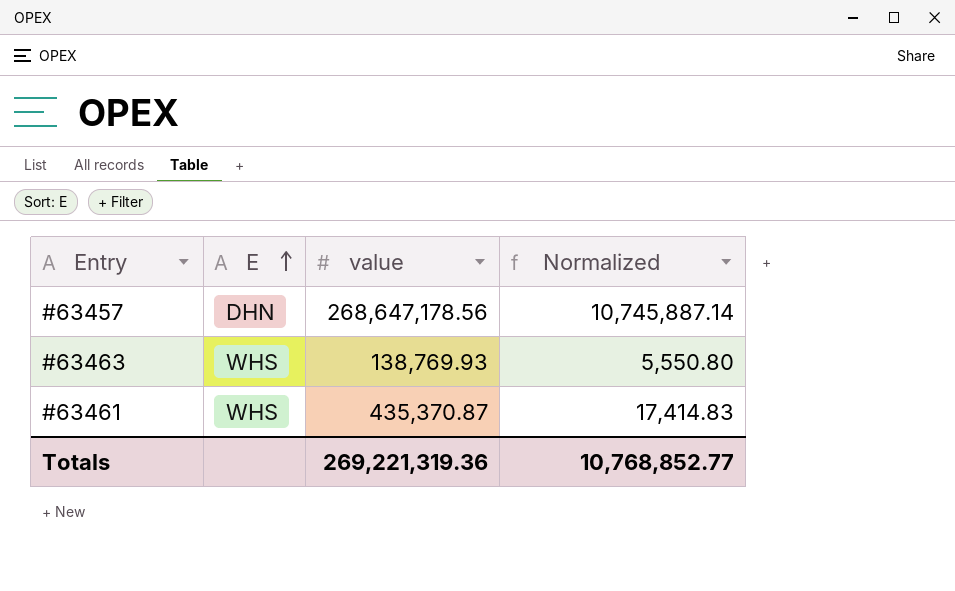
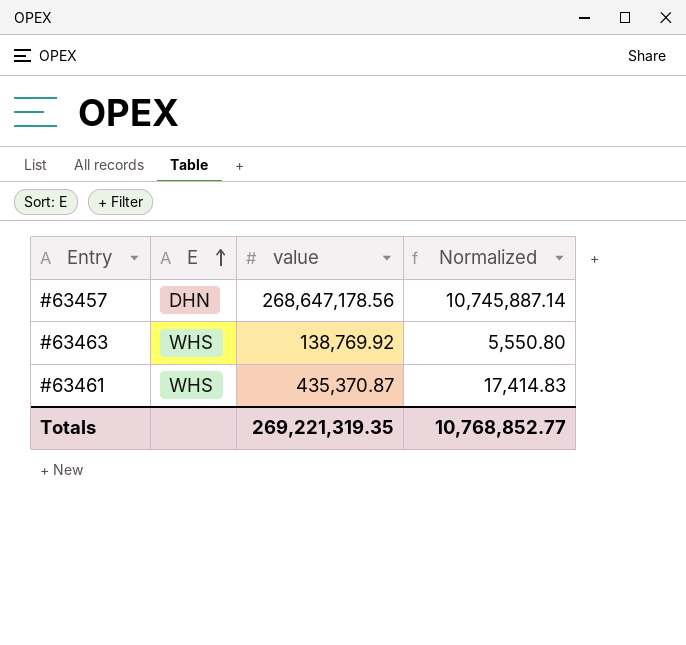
#63463 | value: 138,769.93 -> 138,769.92
Totals | value: 269,221,319.36 -> 269,221,319.35

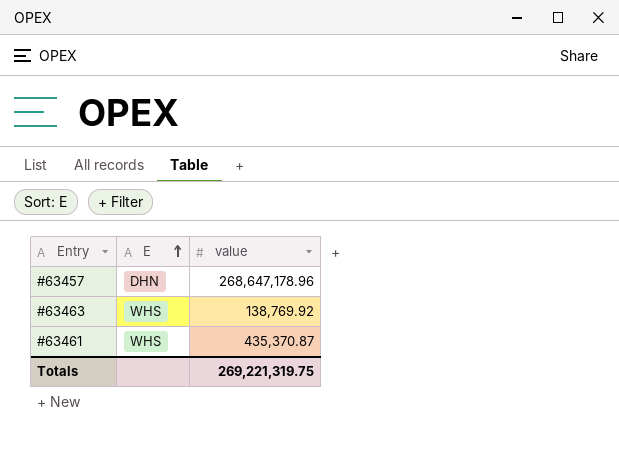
column Normalized | formula: [value] * 0.04 -> none
#63457 | value: 268,647,178.56 -> 268,647,178.96
Totals | value: 269,221,319.35 -> 269,221,319.75

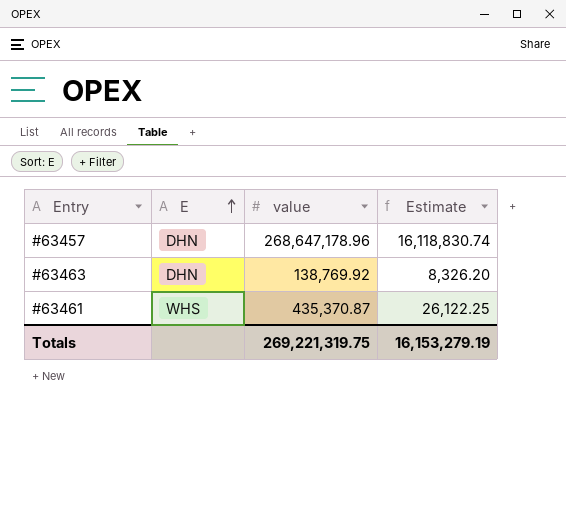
column Estimate | formula: none -> [value] * 0.06
#63463 | E: WHS -> DHN

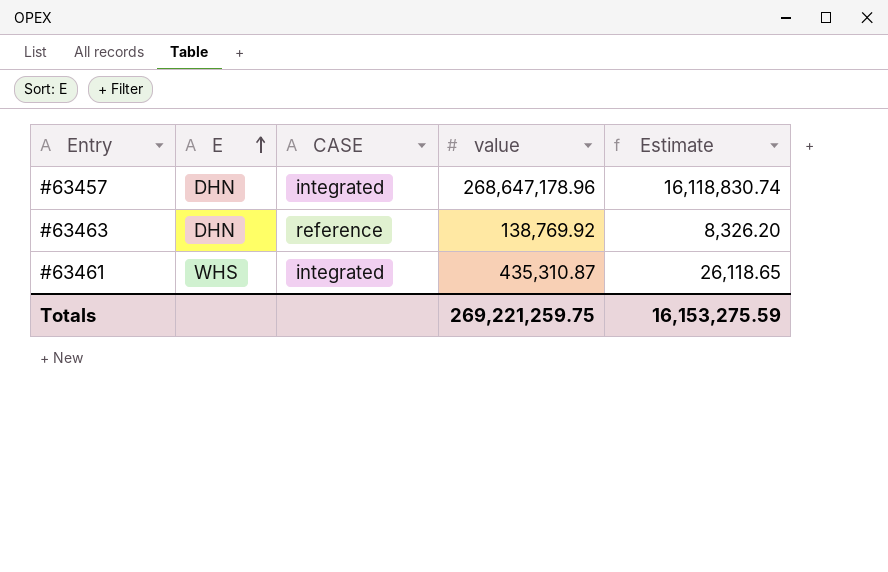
column CASE | position: none -> 3
#63461 | value: 435,370.87 -> 435,310.87
#63461 | Estimate: 26,122.25 -> 26,118.65
Totals | value: 269,221,319.75 -> 269,221,259.75
Totals | Estimate: 16,153,279.19 -> 16,153,275.59

